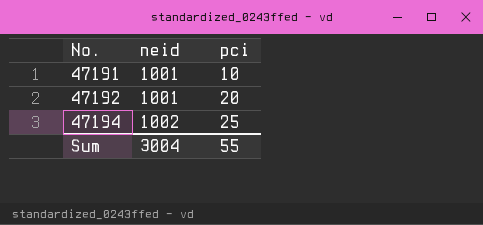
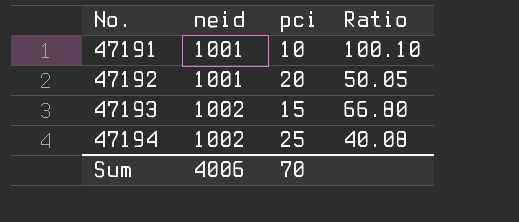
column Ratio | formula: none -> [neid] / [pci]
row 47193: none -> 1002 | 15 | 66.80
Sum | neid: 3004 -> 4006
Sum | pci: 55 -> 70

